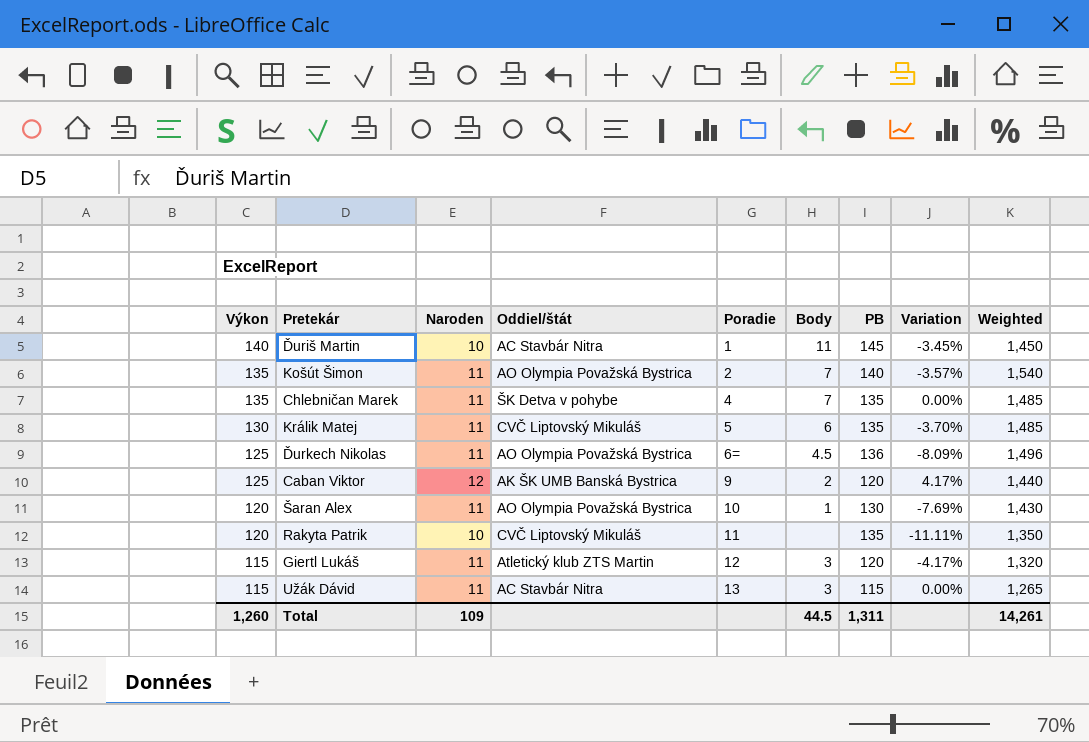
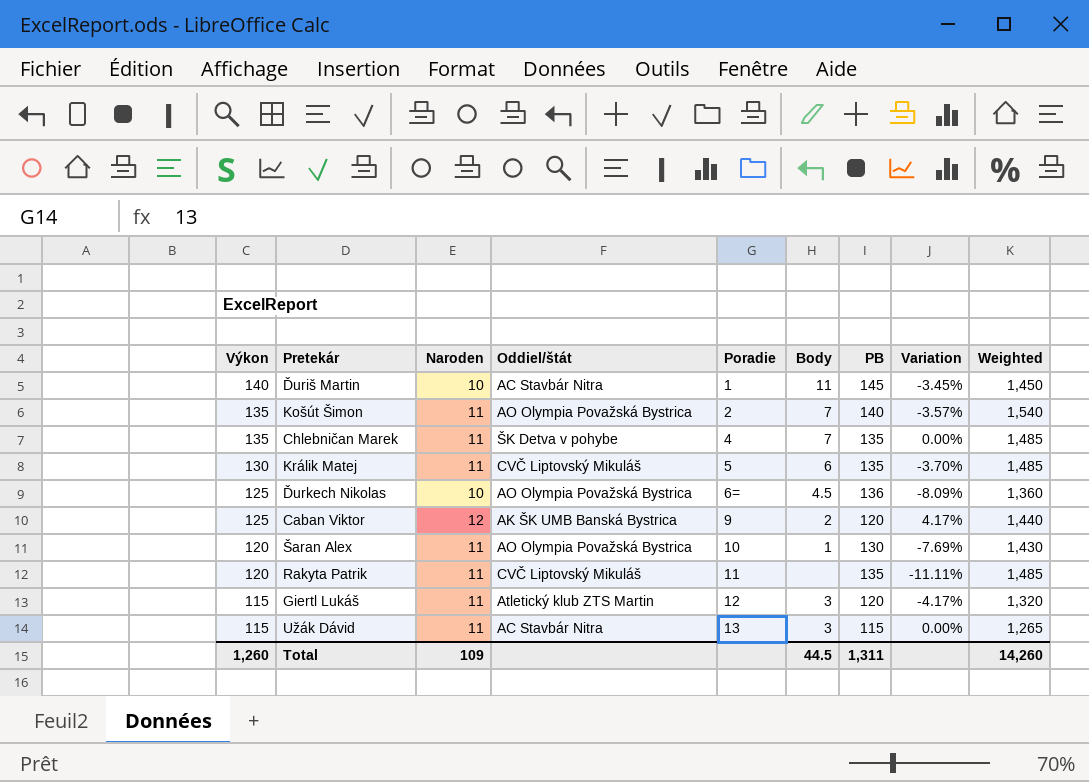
Ďurkech Nikolas | Naroden: 11 -> 10
Ďurkech Nikolas | Weighted: 1,496 -> 1,360
Rakyta Patrik | Naroden: 10 -> 11
Rakyta Patrik | Weighted: 1,350 -> 1,485
Total | Weighted: 14,261 -> 14,260

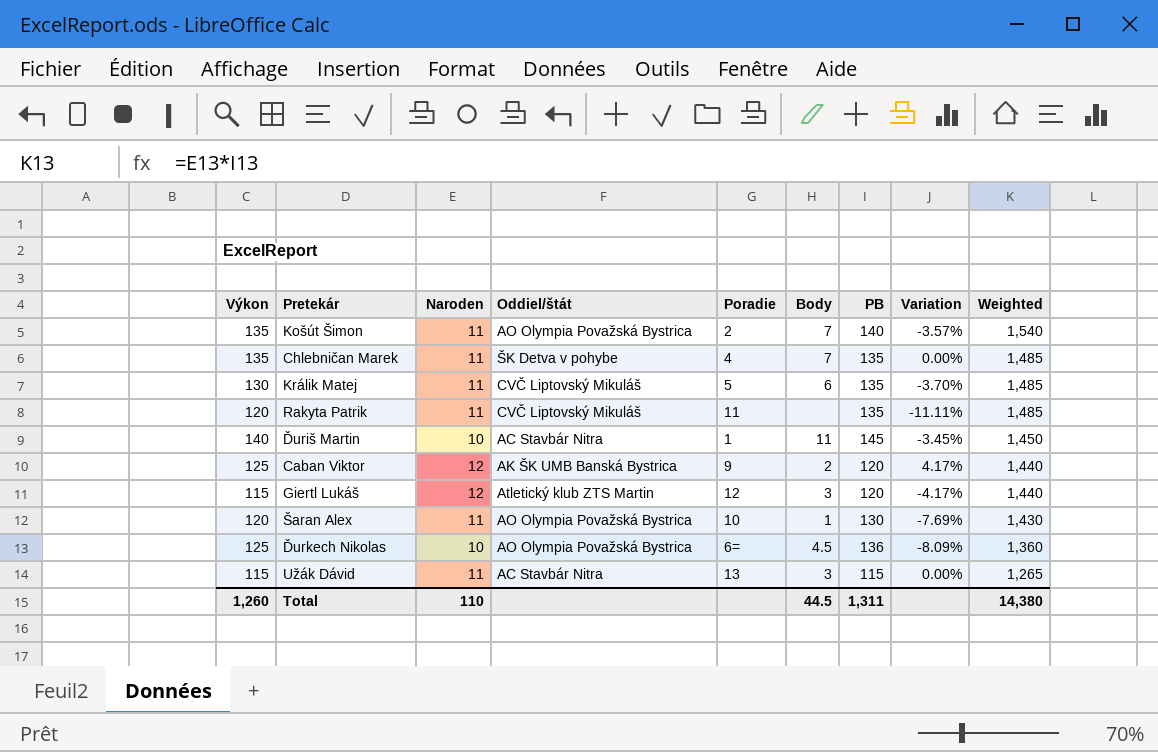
row order: Výkon descending -> Weighted descending
Giertl Lukáš | Naroden: 11 -> 12
Giertl Lukáš | Weighted: 1,320 -> 1,440
Total | Naroden: 109 -> 110
Total | Weighted: 14,260 -> 14,380

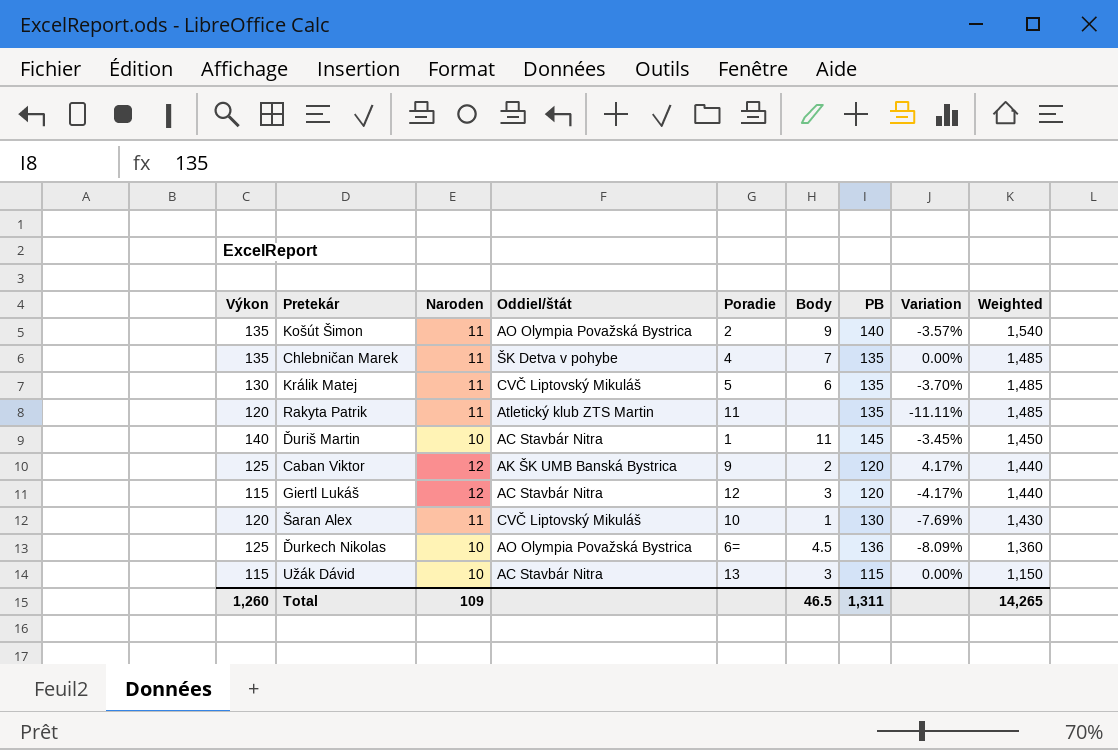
Košút Šimon | Body: 7 -> 9
Rakyta Patrik | Oddiel/štát: CVČ Liptovský Mikuláš -> Atletický klub ZTS Martin
Giertl Lukáš | Oddiel/štát: Atletický klub ZTS Martin -> AC Stavbár Nitra
Šaran Alex | Oddiel/štát: AO Olympia Považská Bystrica -> CVČ Liptovský Mikuláš
Užák Dávid | Naroden: 11 -> 10
Užák Dávid | Weighted: 1,265 -> 1,150
Total | Naroden: 110 -> 109
Total | Body: 44.5 -> 46.5
Total | Weighted: 14,380 -> 14,265

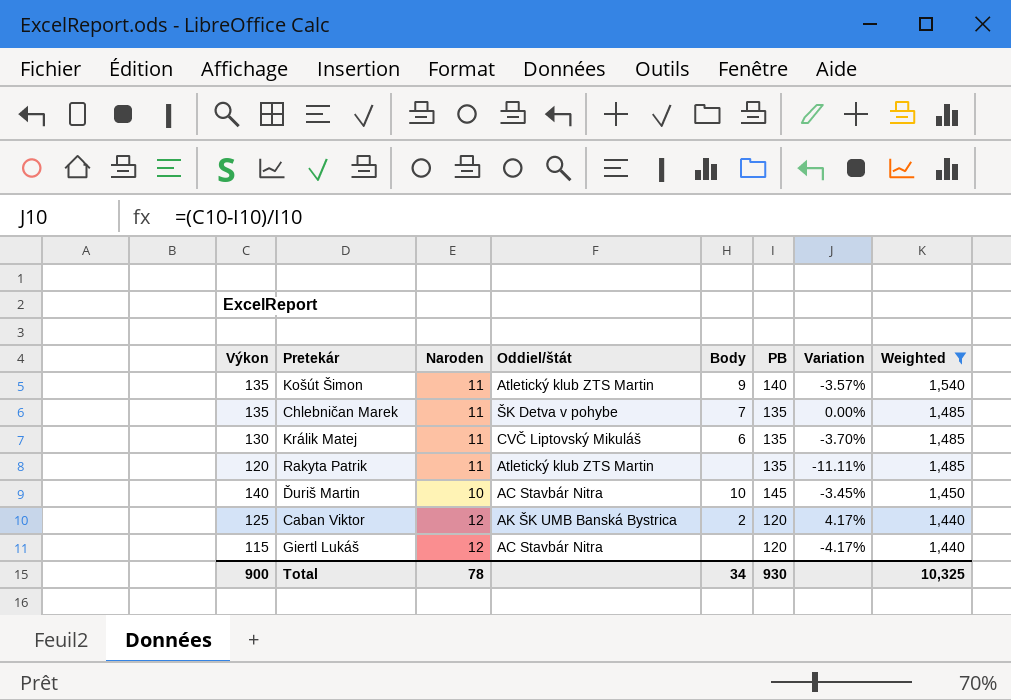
filter: none -> Weighted >= 1,440
column Poradie | position: 5 -> none
Košút Šimon | Oddiel/štát: AO Olympia Považská Bystrica -> Atletický klub ZTS Martin
Ďuriš Martin | Body: 11 -> 10
Giertl Lukáš | Body: 3 -> none
Total | Výkon: 1,260 -> 900
Total | Naroden: 109 -> 78
Total | Body: 46.5 -> 34
Total | PB: 1,311 -> 930
Total | Weighted: 14,265 -> 10,325

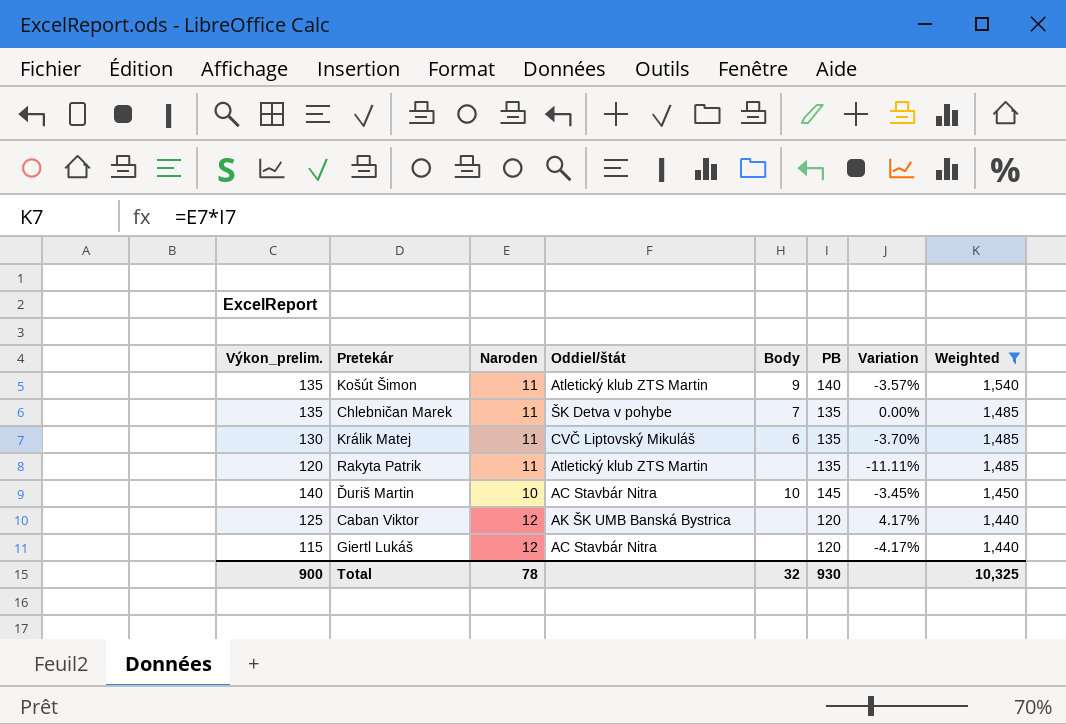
column name: Výkon -> Výkon_prelim.
Caban Viktor | Body: 2 -> none
Total | Body: 34 -> 32

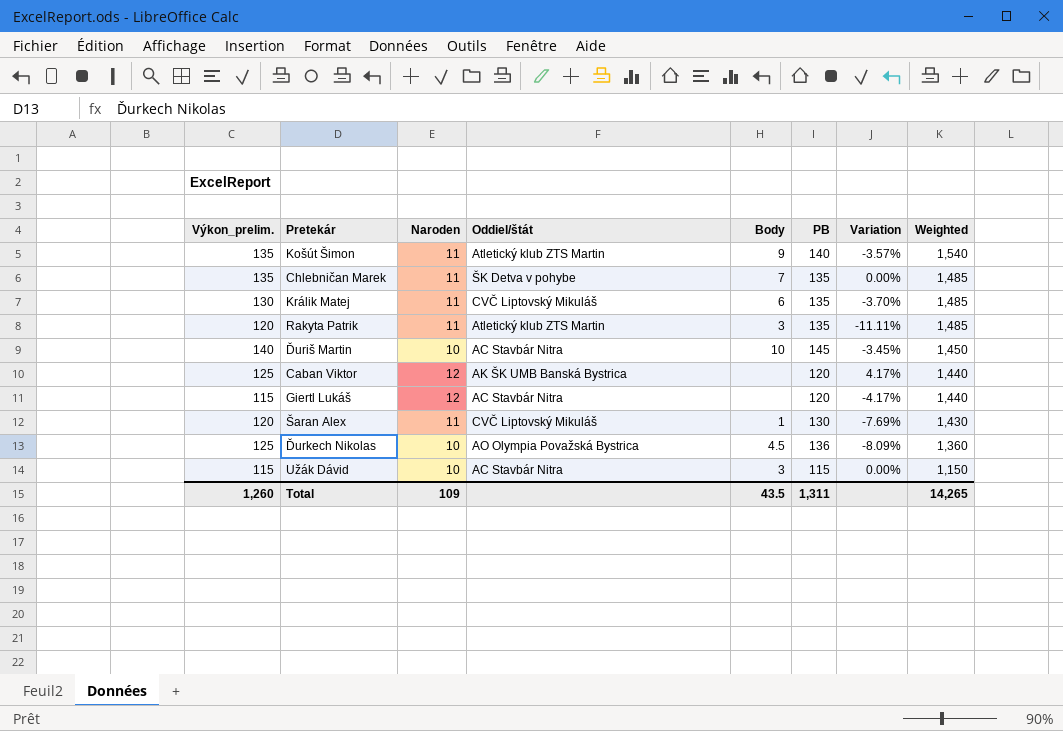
filter: Weighted >= 1,440 -> none
Rakyta Patrik | Body: none -> 3
Total | Výkon_prelim.: 900 -> 1,260
Total | Naroden: 78 -> 109
Total | Body: 32 -> 43.5
Total | PB: 930 -> 1,311
Total | Weighted: 10,325 -> 14,265

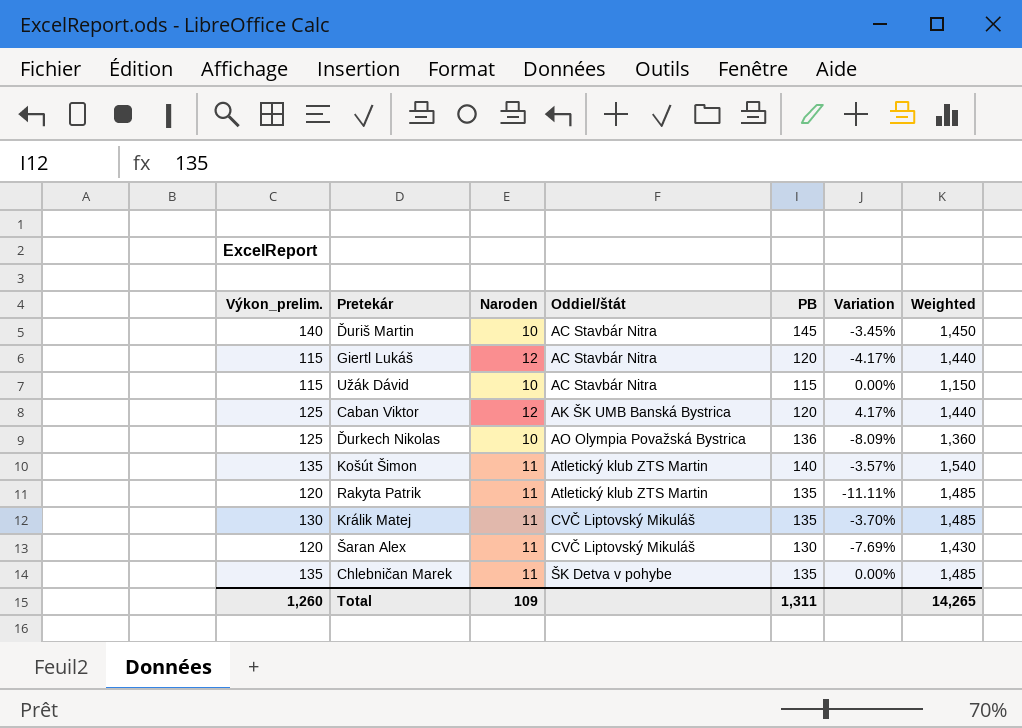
row order: Weighted descending -> Oddiel/štát ascending
column Body | position: 5 -> none

